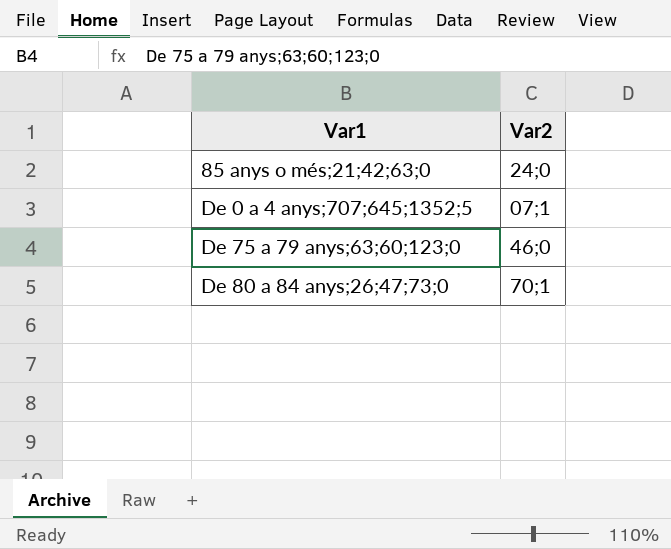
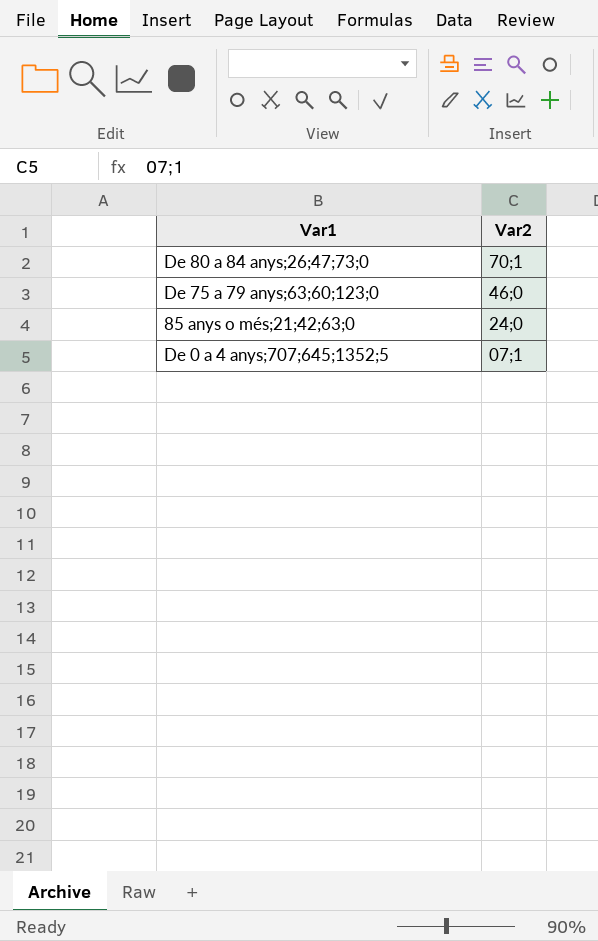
row order: Var1 ascending -> Var2 descending

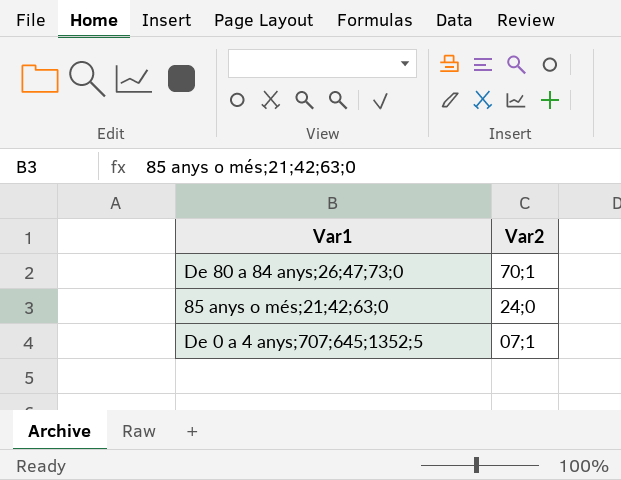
row De 75 a 79 anys;63;60;123;0: 46;0 -> none

